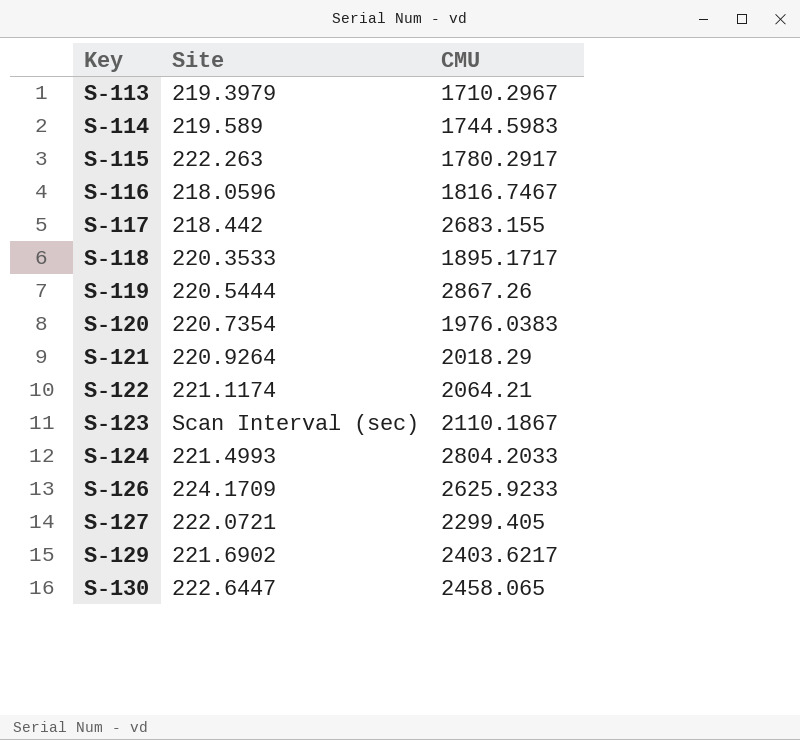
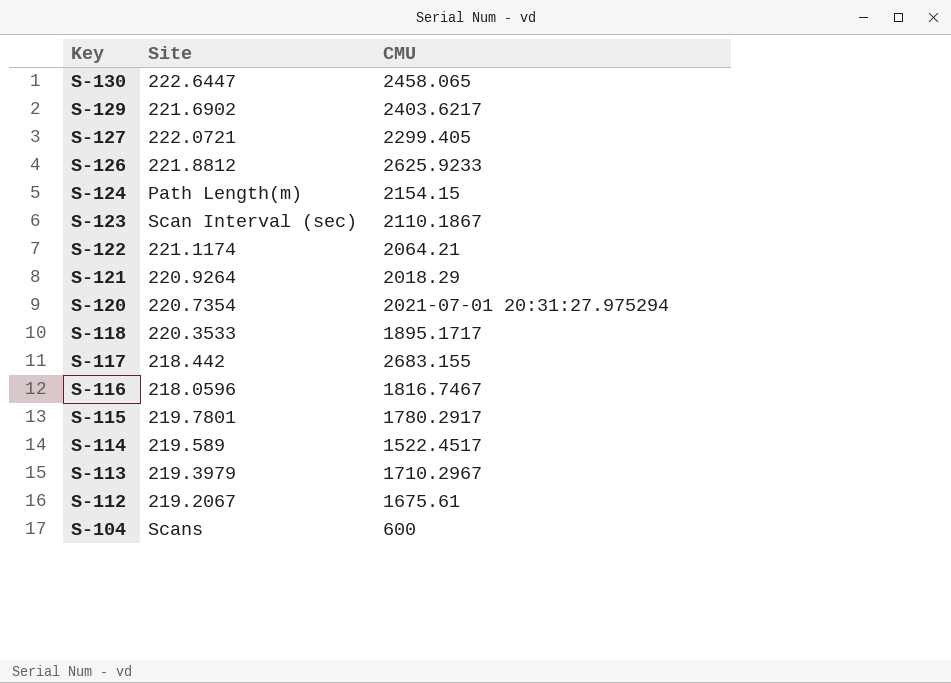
row order: Key ascending -> Key descending
row S-119: 220.5444 | 2867.26 -> none
S-126 | Site: 224.1709 -> 221.8812
S-124 | Site: 221.4993 -> Path Length(m)
S-124 | CMU: 2804.2033 -> 2154.15
S-120 | CMU: 1976.0383 -> 2021-07-01 20:31:27.975294
S-115 | Site: 222.263 -> 219.7801
S-114 | CMU: 1744.5983 -> 1522.4517
row S-112: none -> 219.2067 | 1675.61
row S-104: none -> Scans | 600

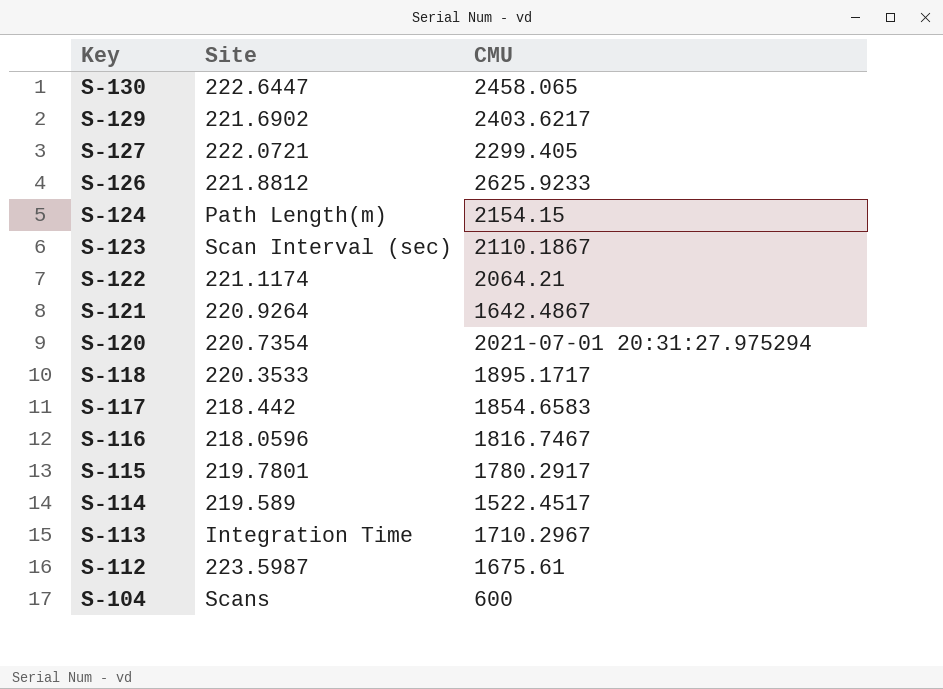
S-121 | CMU: 2018.29 -> 1642.4867
S-117 | CMU: 2683.155 -> 1854.6583
S-113 | Site: 219.3979 -> Integration Time
S-112 | Site: 219.2067 -> 223.5987

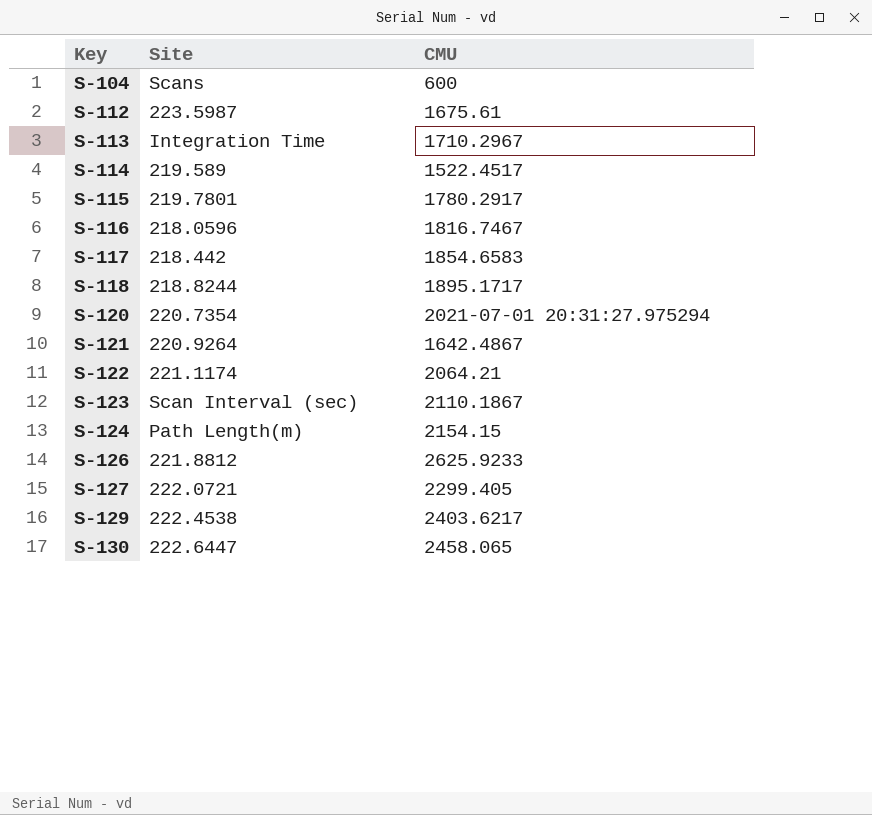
row order: Key descending -> Key ascending
S-118 | Site: 220.3533 -> 218.8244
S-129 | Site: 221.6902 -> 222.4538

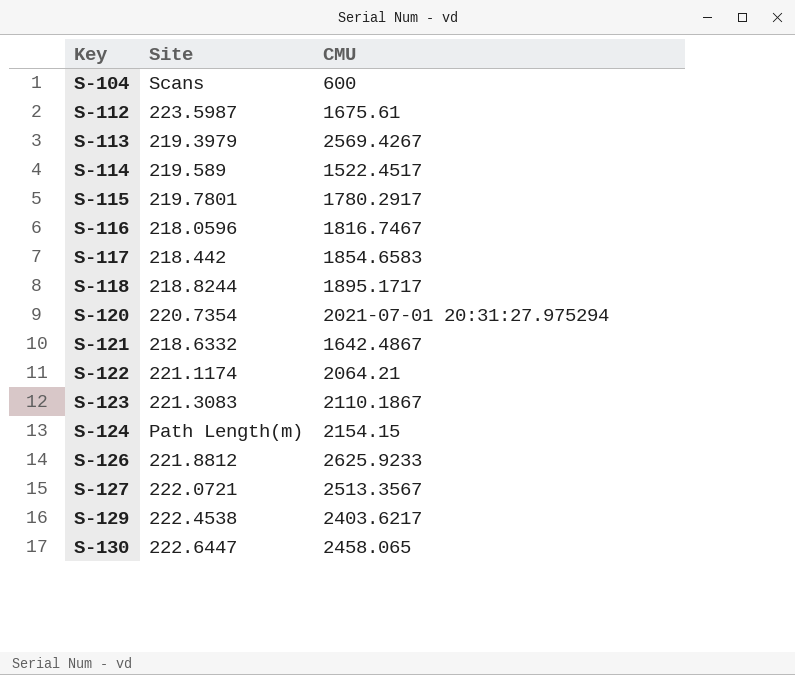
S-113 | Site: Integration Time -> 219.3979
S-113 | CMU: 1710.2967 -> 2569.4267
S-121 | Site: 220.9264 -> 218.6332
S-123 | Site: Scan Interval (sec) -> 221.3083
S-127 | CMU: 2299.405 -> 2513.3567

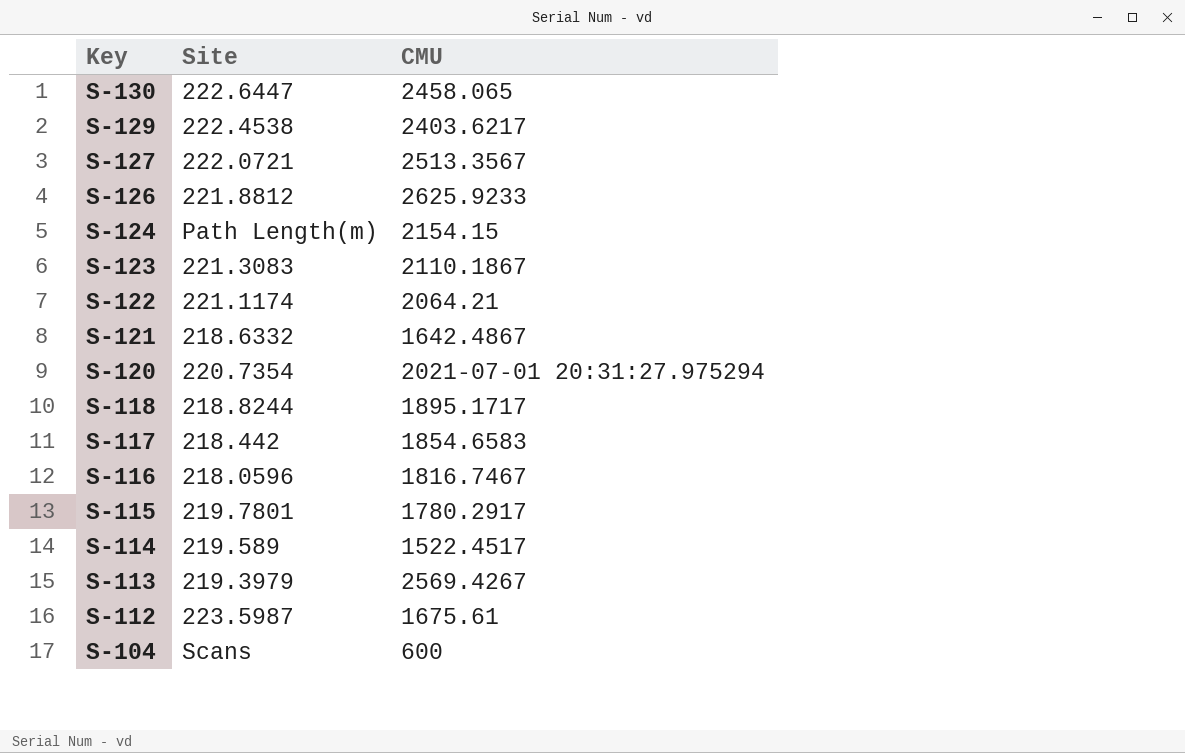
row order: Key ascending -> Key descending

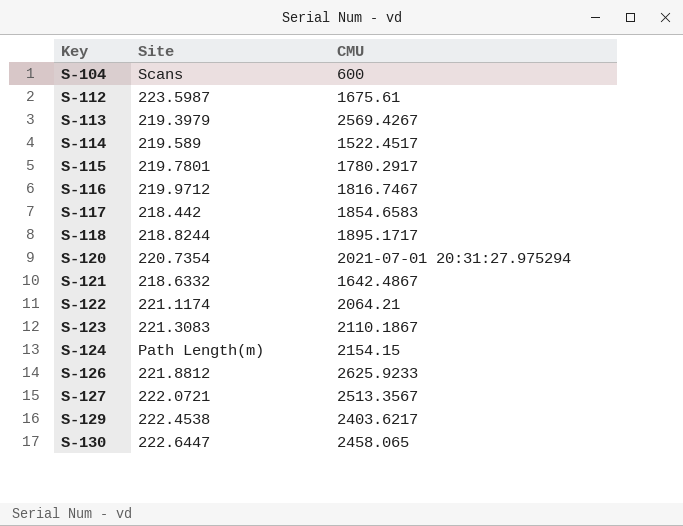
row order: Key descending -> Key ascending
S-116 | Site: 218.0596 -> 219.9712

